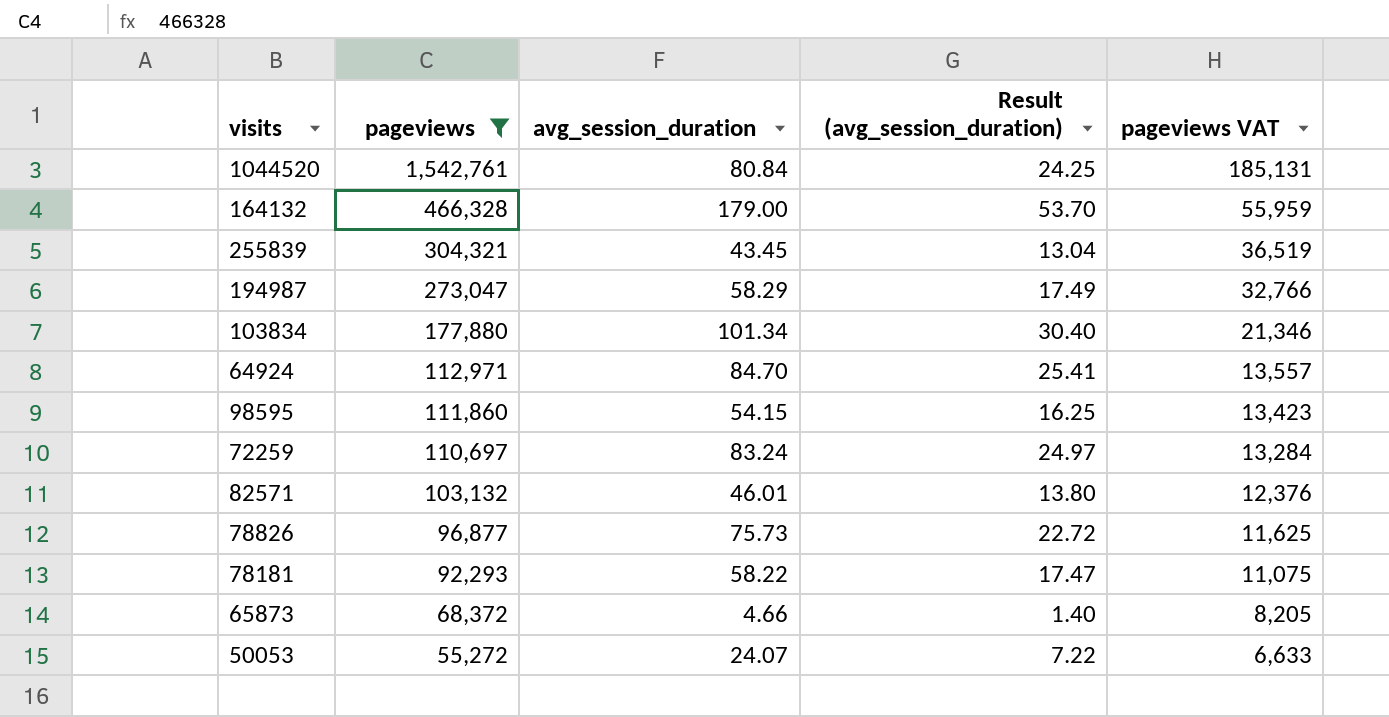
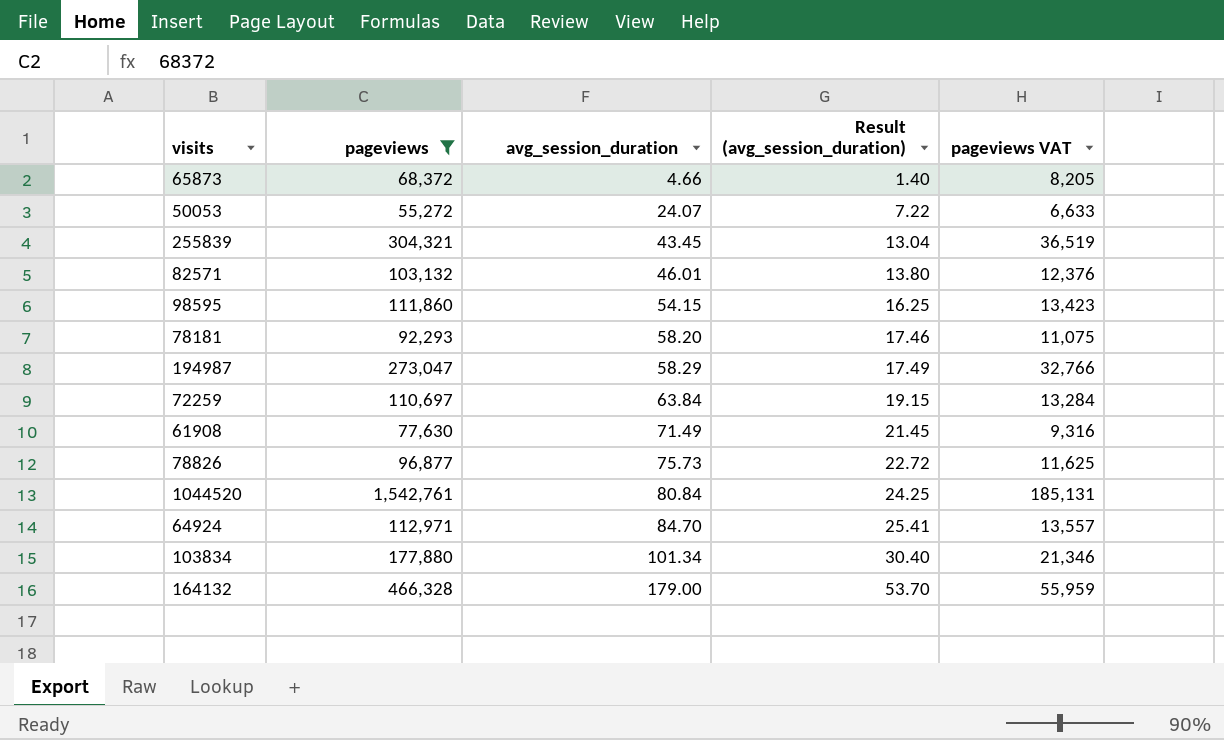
row order: pageviews descending -> avg_session_duration ascending
78181 | avg_session_duration: 58.22 -> 58.20
78181 | Result (avg_session_duration): 17.47 -> 17.46
72259 | avg_session_duration: 83.24 -> 63.84
72259 | Result (avg_session_duration): 24.97 -> 19.15
row 61908: none -> 77,630 | 71.49 | 21.45 | 9,316

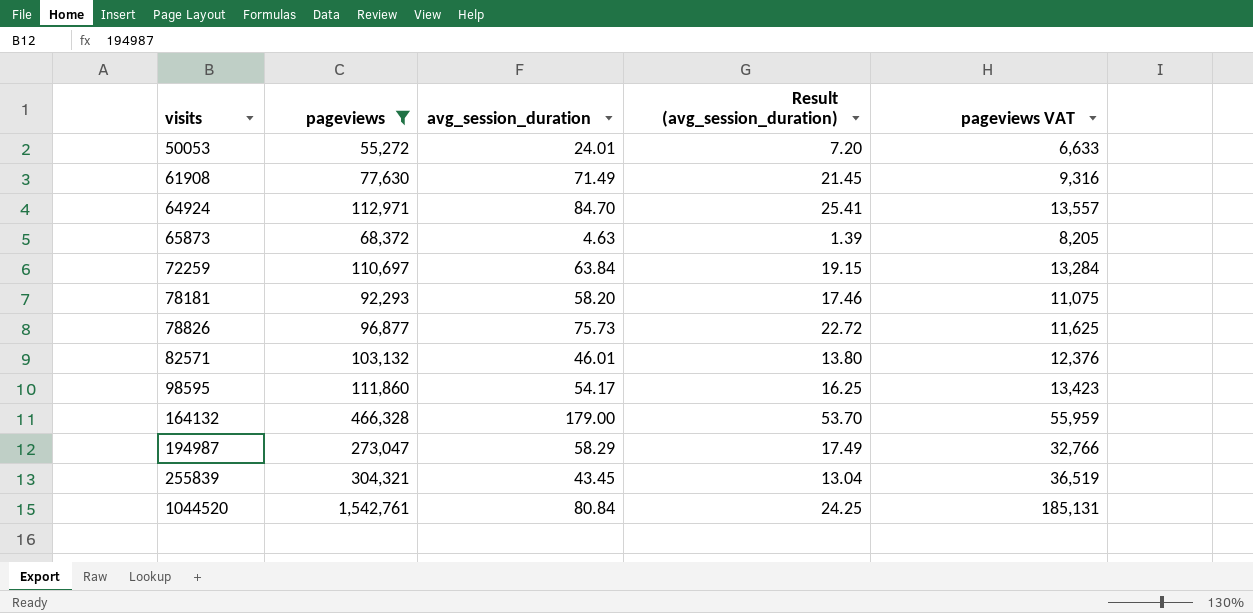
row order: avg_session_duration ascending -> visits ascending
row 103834: 177,880 | 101.34 | 30.40 | 21,346 -> none
50053 | avg_session_duration: 24.07 -> 24.01
50053 | Result (avg_session_duration): 7.22 -> 7.20
65873 | avg_session_duration: 4.66 -> 4.63
65873 | Result (avg_session_duration): 1.40 -> 1.39
98595 | avg_session_duration: 54.15 -> 54.17

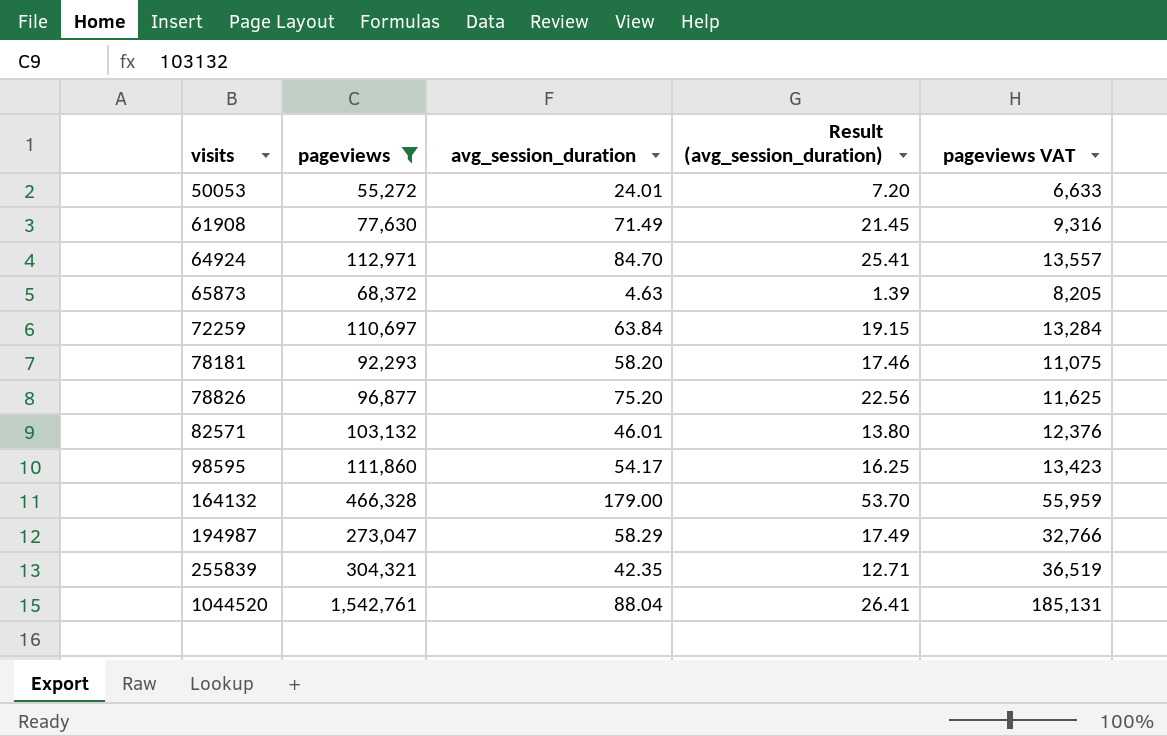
78826 | avg_session_duration: 75.73 -> 75.20
78826 | Result (avg_session_duration): 22.72 -> 22.56
255839 | avg_session_duration: 43.45 -> 42.35
255839 | Result (avg_session_duration): 13.04 -> 12.71
1044520 | avg_session_duration: 80.84 -> 88.04
1044520 | Result (avg_session_duration): 24.25 -> 26.41

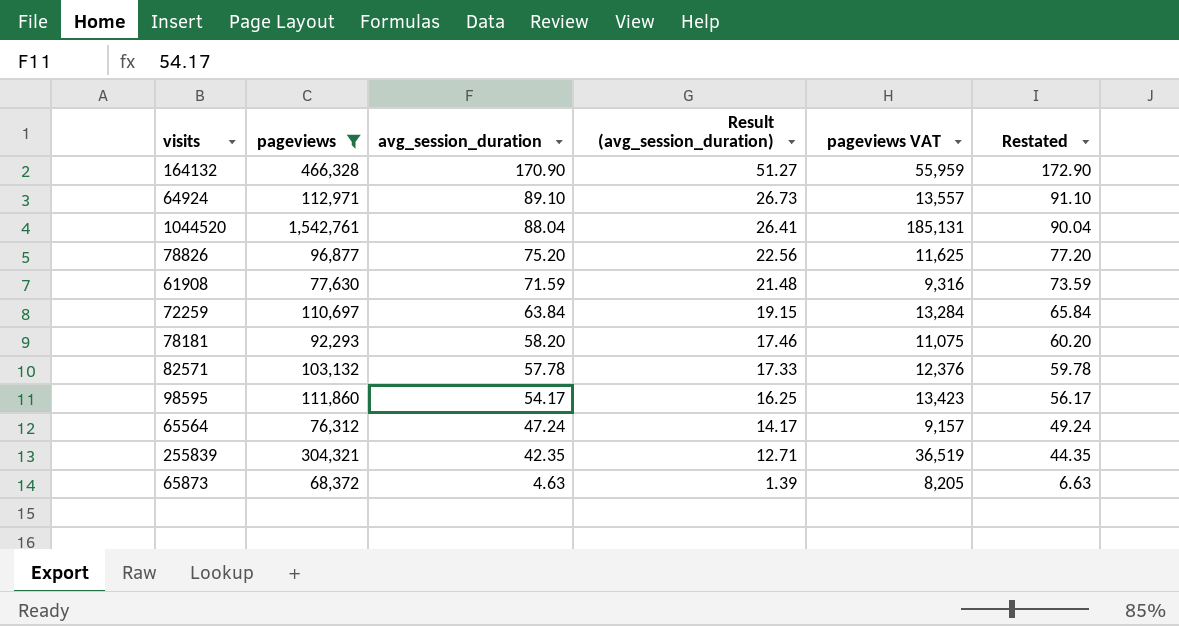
row order: visits ascending -> avg_session_duration descending
column Restated | formula: none -> [avg_session_duration] + 2
row 50053: 55,272 | 24.01 | 7.20 | 6,633 -> none
row 194987: 273,047 | 58.29 | 17.49 | 32,766 -> none
164132 | avg_session_duration: 179.00 -> 170.90
164132 | Result (avg_session_duration): 53.70 -> 51.27
64924 | avg_session_duration: 84.70 -> 89.10
64924 | Result (avg_session_duration): 25.41 -> 26.73
61908 | avg_session_duration: 71.49 -> 71.59
61908 | Result (avg_session_duration): 21.45 -> 21.48
82571 | avg_session_duration: 46.01 -> 57.78
82571 | Result (avg_session_duration): 13.80 -> 17.33
row 65564: none -> 76,312 | 47.24 | 14.17 | 9,157 | 49.24

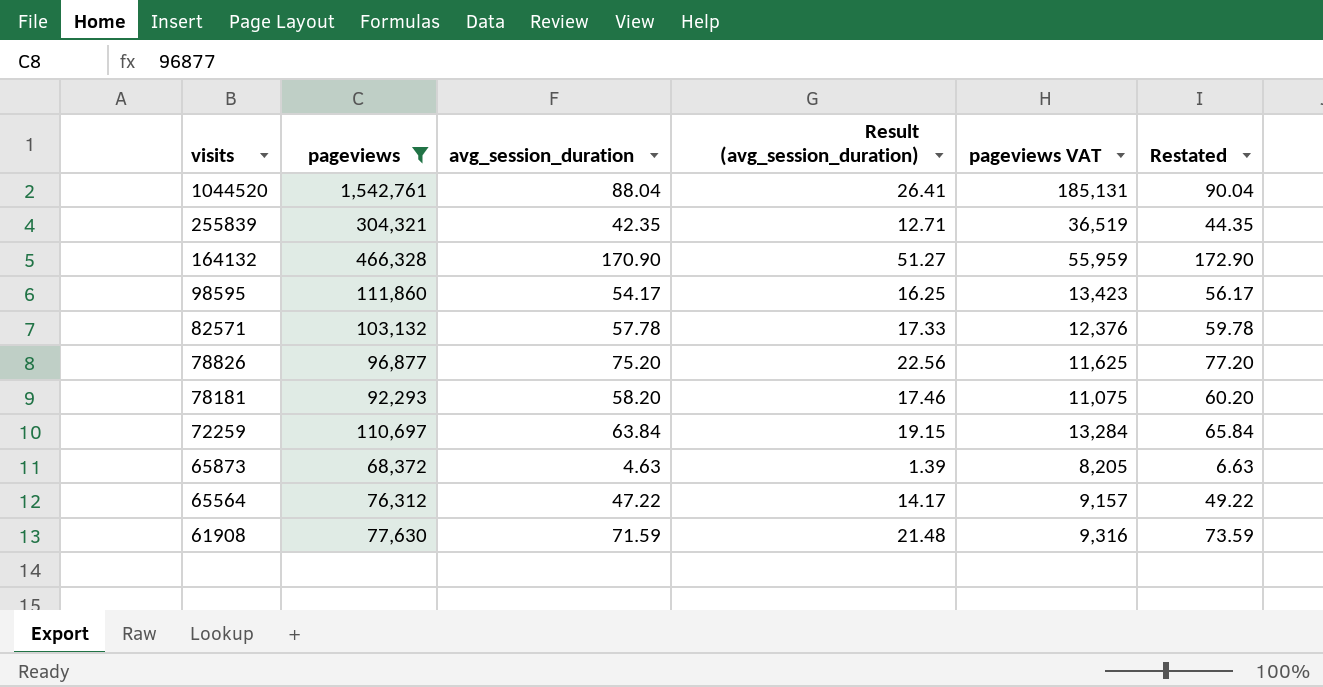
row order: avg_session_duration descending -> visits descending
row 64924: 112,971 | 89.10 | 26.73 | 13,557 | 91.10 -> none
65564 | avg_session_duration: 47.24 -> 47.22
65564 | Restated: 49.24 -> 49.22

